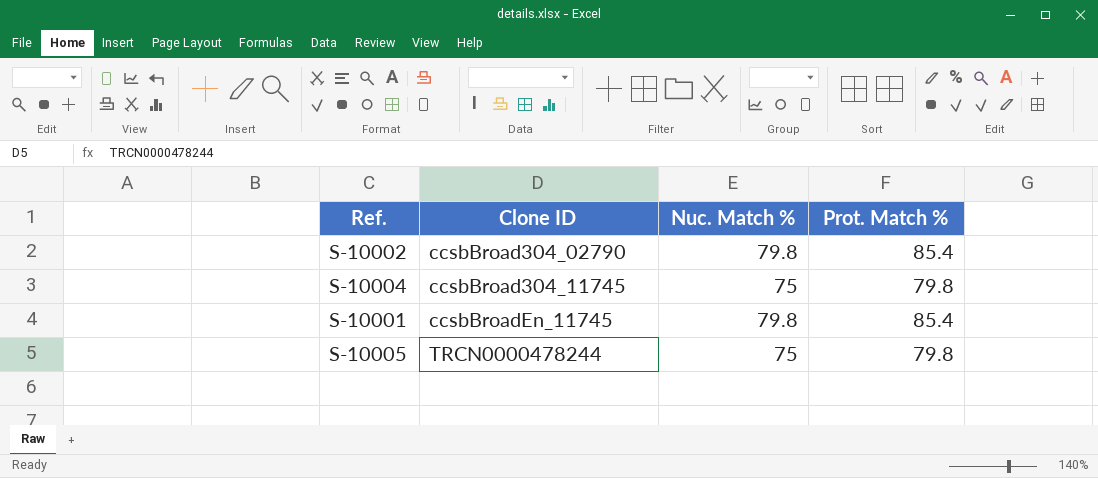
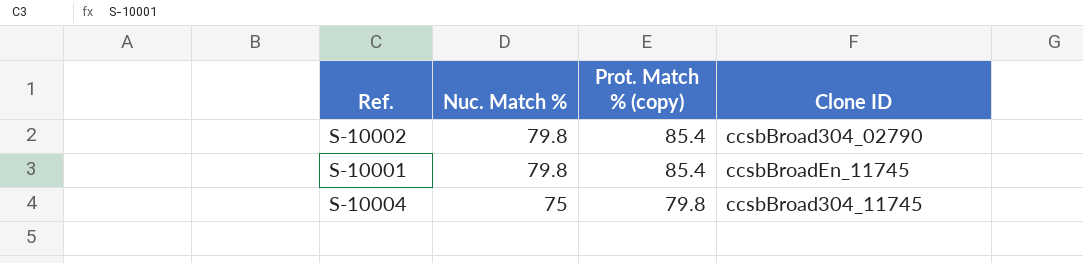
row order: Clone ID ascending -> Nuc. Match % descending
column name: Prot. Match % -> Prot. Match % (copy)
column Clone ID | position: 2 -> 4
row S-10005: TRCN0000478244 | 75 | 79.8 -> none

